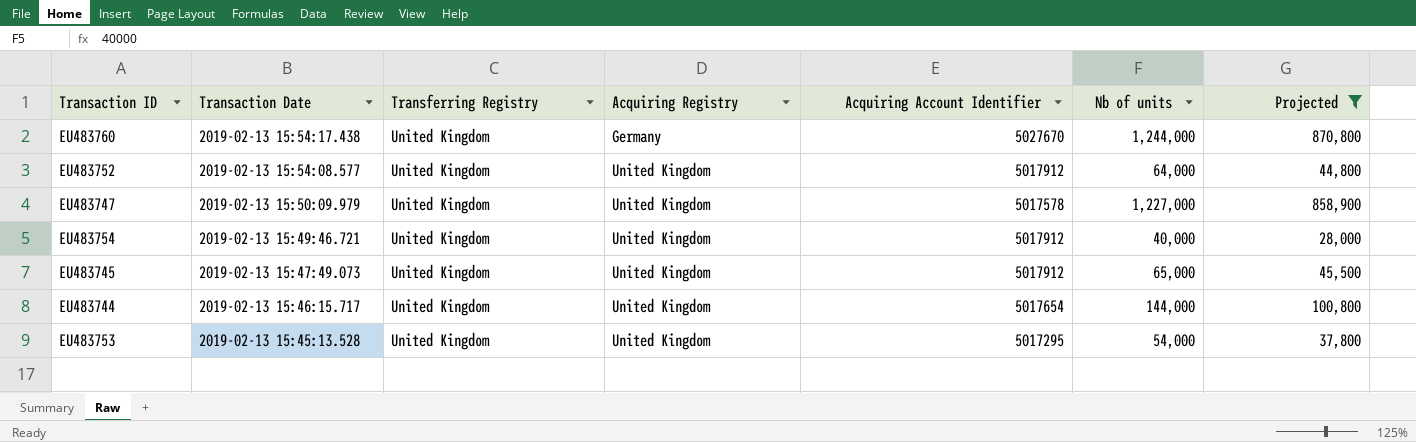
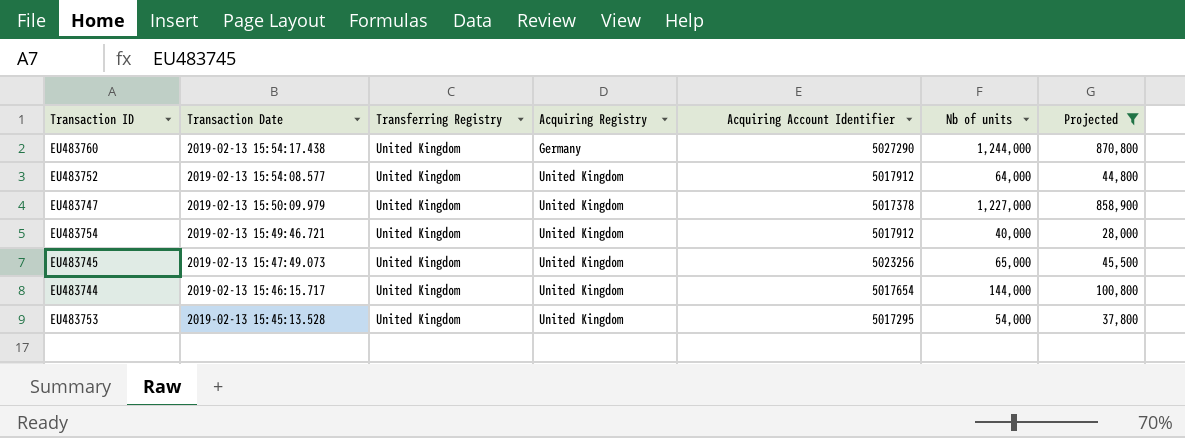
EU483760 | Acquiring Account Identifier: 5027670 -> 5027290
EU483747 | Acquiring Account Identifier: 5017578 -> 5017378
EU483745 | Acquiring Account Identifier: 5017912 -> 5023256

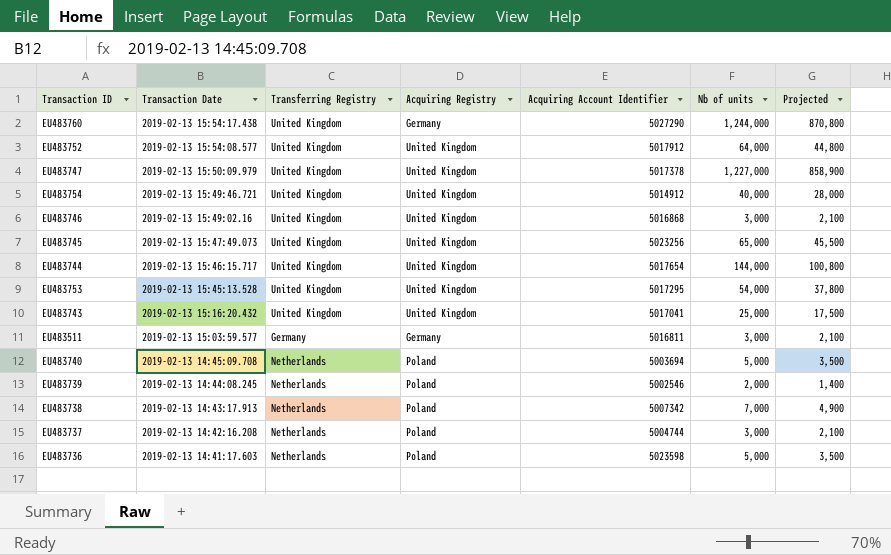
filter: Projected >= 28,000 -> none
EU483754 | Acquiring Account Identifier: 5017912 -> 5014912

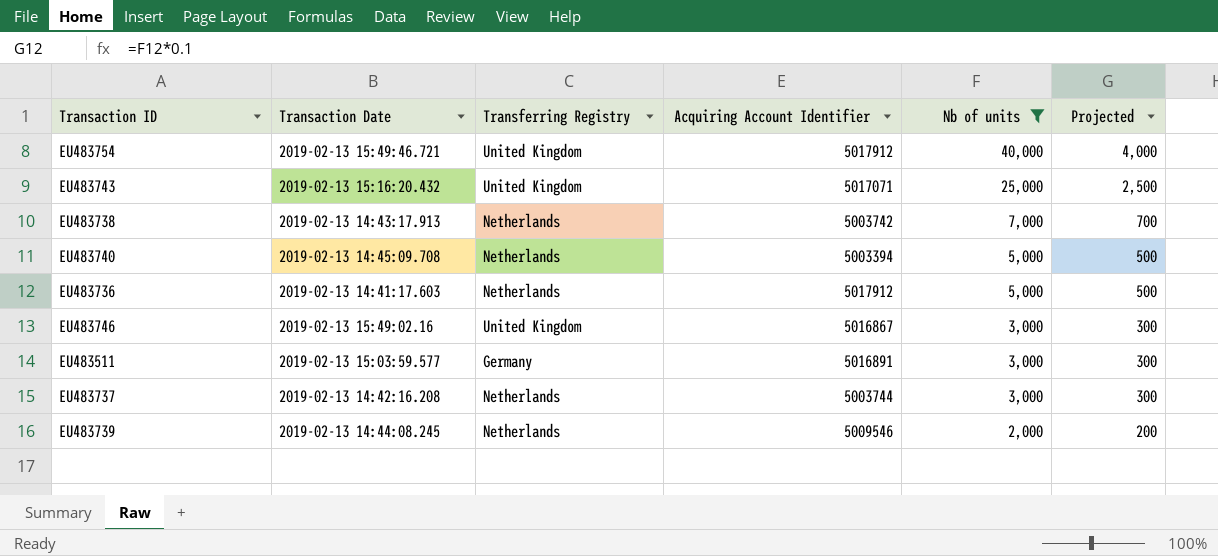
filter: none -> Nb of units <= 40,000
row order: Transaction Date descending -> Nb of units descending
column Acquiring Registry | position: 4 -> none
column Projected | formula: [Nb of units] * 0.7 -> [Nb of units] * 0.1
EU483754 | Acquiring Account Identifier: 5014912 -> 5017912
EU483743 | Acquiring Account Identifier: 5017041 -> 5017071
EU483738 | Acquiring Account Identifier: 5007342 -> 5003742
EU483740 | Acquiring Account Identifier: 5003694 -> 5003394
EU483736 | Acquiring Account Identifier: 5023598 -> 5017912
EU483746 | Acquiring Account Identifier: 5016868 -> 5016867
EU483511 | Acquiring Account Identifier: 5016811 -> 5016891
EU483737 | Acquiring Account Identifier: 5004744 -> 5003744
EU483739 | Acquiring Account Identifier: 5002546 -> 5009546

